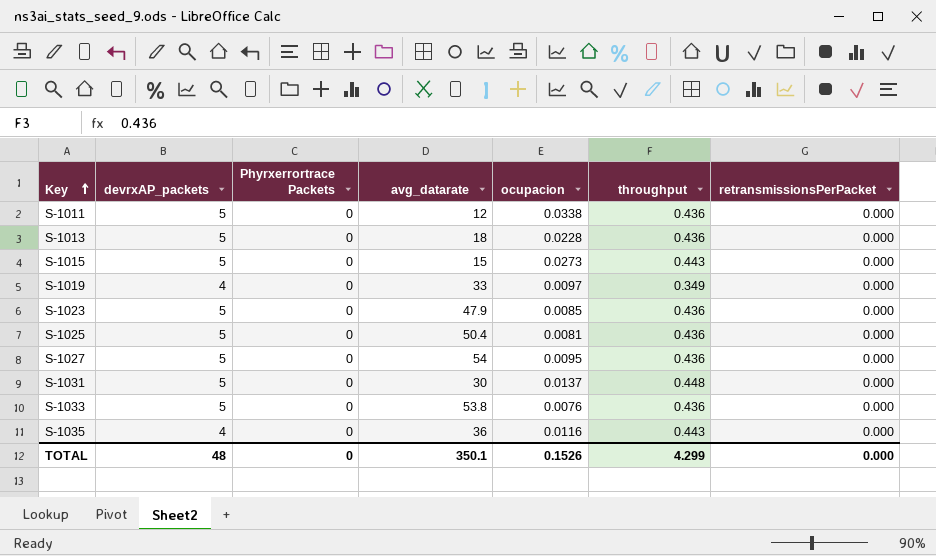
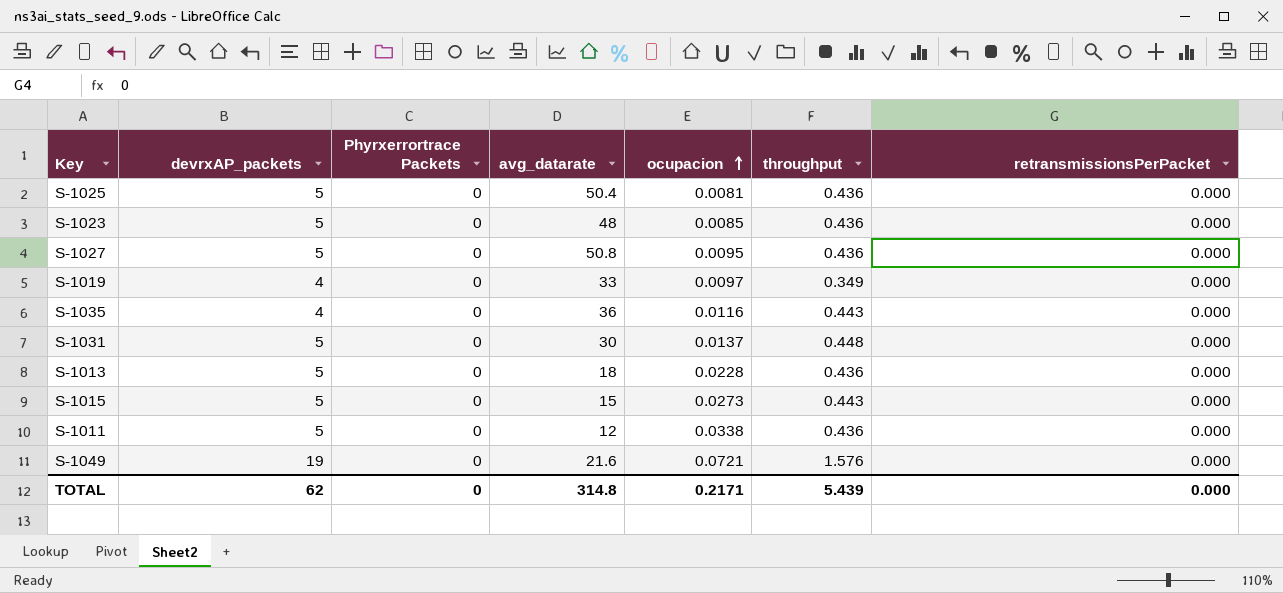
row order: Key ascending -> ocupacion ascending
row S-1033: 5 | 0 | 53.8 | 0.0076 | 0.436 | 0.000 -> none
S-1023 | avg_datarate: 47.9 -> 48
S-1027 | avg_datarate: 54 -> 50.8
row S-1049: none -> 19 | 0 | 21.6 | 0.0721 | 1.576 | 0.000
TOTAL | devrxAP_packets: 48 -> 62
TOTAL | avg_datarate: 350.1 -> 314.8
TOTAL | ocupacion: 0.1526 -> 0.2171
TOTAL | throughput: 4.299 -> 5.439

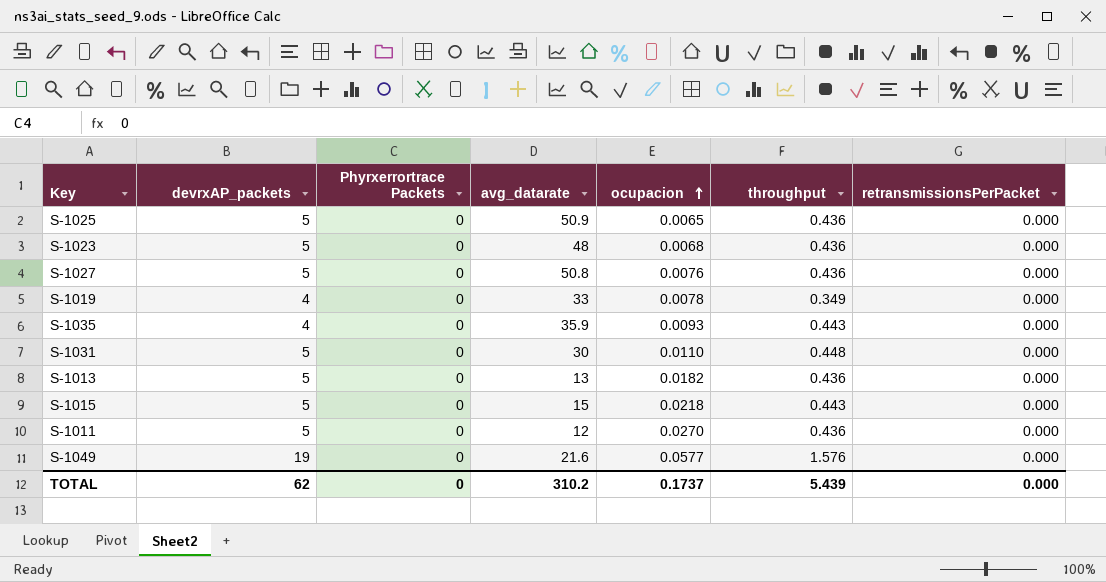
S-1025 | avg_datarate: 50.4 -> 50.9
S-1025 | ocupacion: 0.0081 -> 0.0065
S-1023 | ocupacion: 0.0085 -> 0.0068
S-1027 | ocupacion: 0.0095 -> 0.0076
S-1019 | ocupacion: 0.0097 -> 0.0078
S-1035 | avg_datarate: 36 -> 35.9
S-1035 | ocupacion: 0.0116 -> 0.0093
S-1031 | ocupacion: 0.0137 -> 0.0110
S-1013 | avg_datarate: 18 -> 13
S-1013 | ocupacion: 0.0228 -> 0.0182
S-1015 | ocupacion: 0.0273 -> 0.0218
S-1011 | ocupacion: 0.0338 -> 0.0270
S-1049 | ocupacion: 0.0721 -> 0.0577
TOTAL | avg_datarate: 314.8 -> 310.2
TOTAL | ocupacion: 0.2171 -> 0.1737

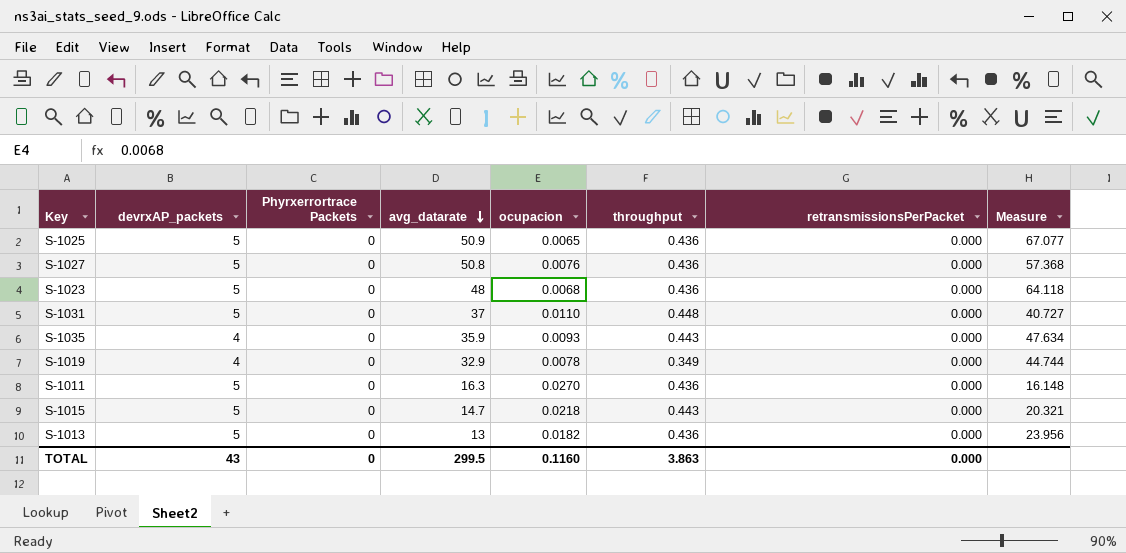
row order: ocupacion ascending -> avg_datarate descending
column Measure | formula: none -> [throughput] / [ocupacion]
row S-1049: 19 | 0 | 21.6 | 0.0577 | 1.576 | 0.000 -> none
S-1031 | avg_datarate: 30 -> 37
S-1019 | avg_datarate: 33 -> 32.9
S-1011 | avg_datarate: 12 -> 16.3
S-1015 | avg_datarate: 15 -> 14.7
TOTAL | devrxAP_packets: 62 -> 43
TOTAL | avg_datarate: 310.2 -> 299.5
TOTAL | ocupacion: 0.1737 -> 0.1160
TOTAL | throughput: 5.439 -> 3.863

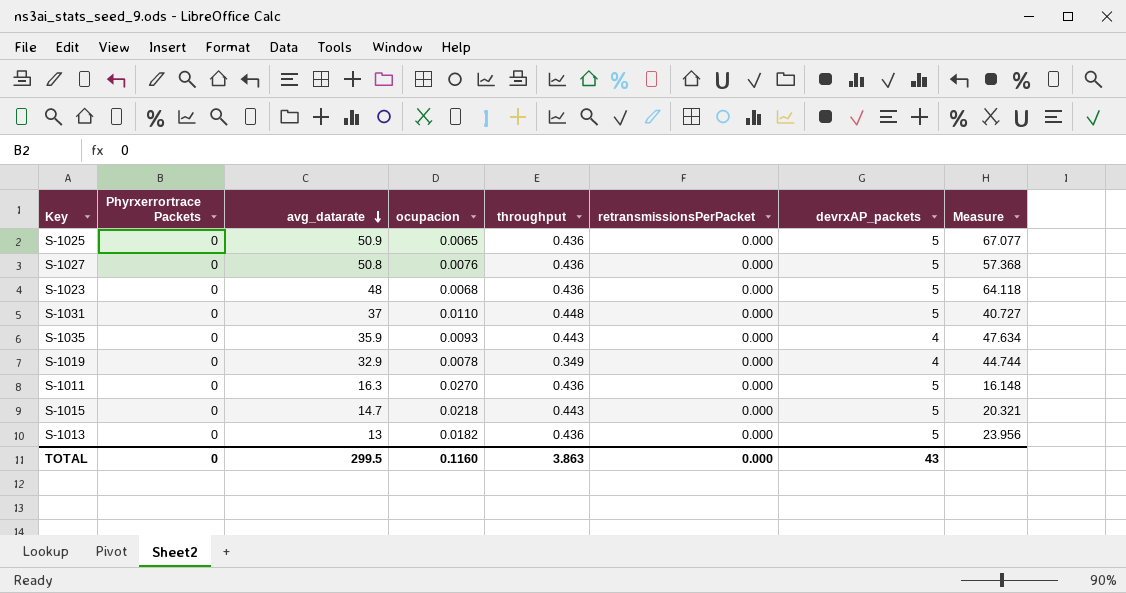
column devrxAP_packets | position: 2 -> 7

